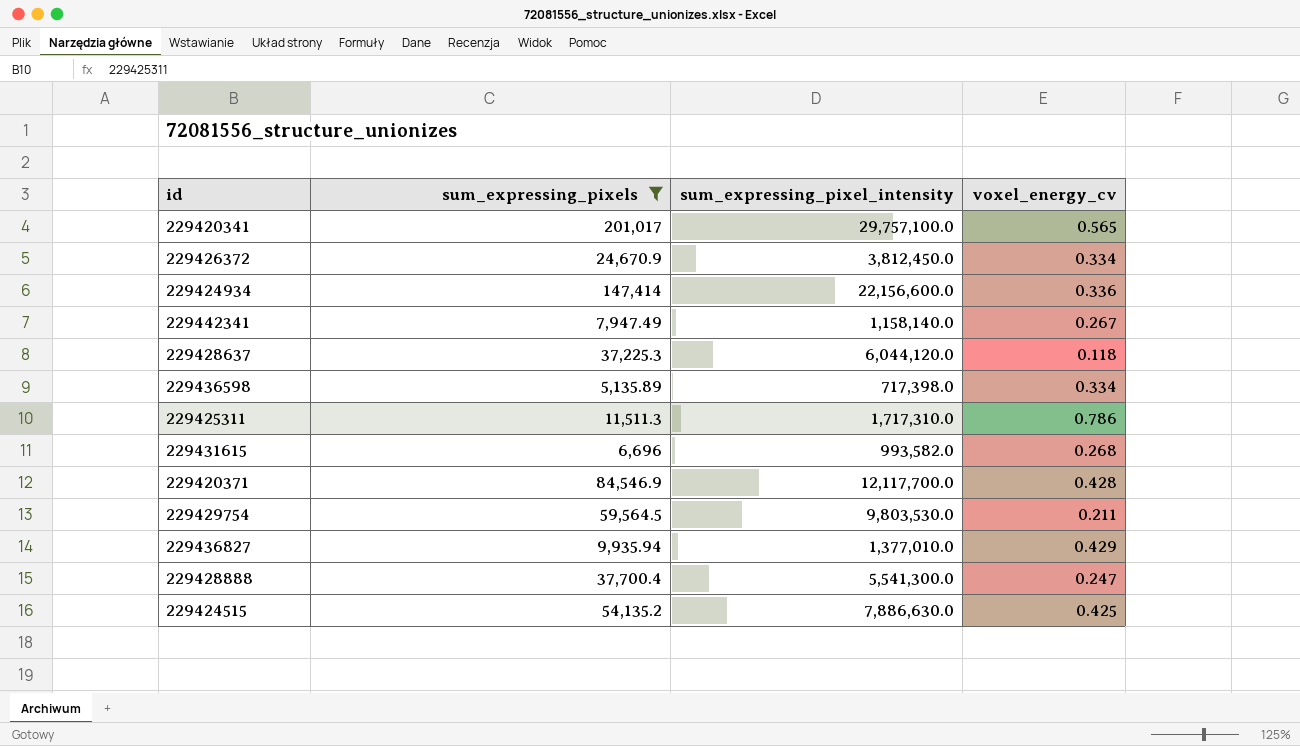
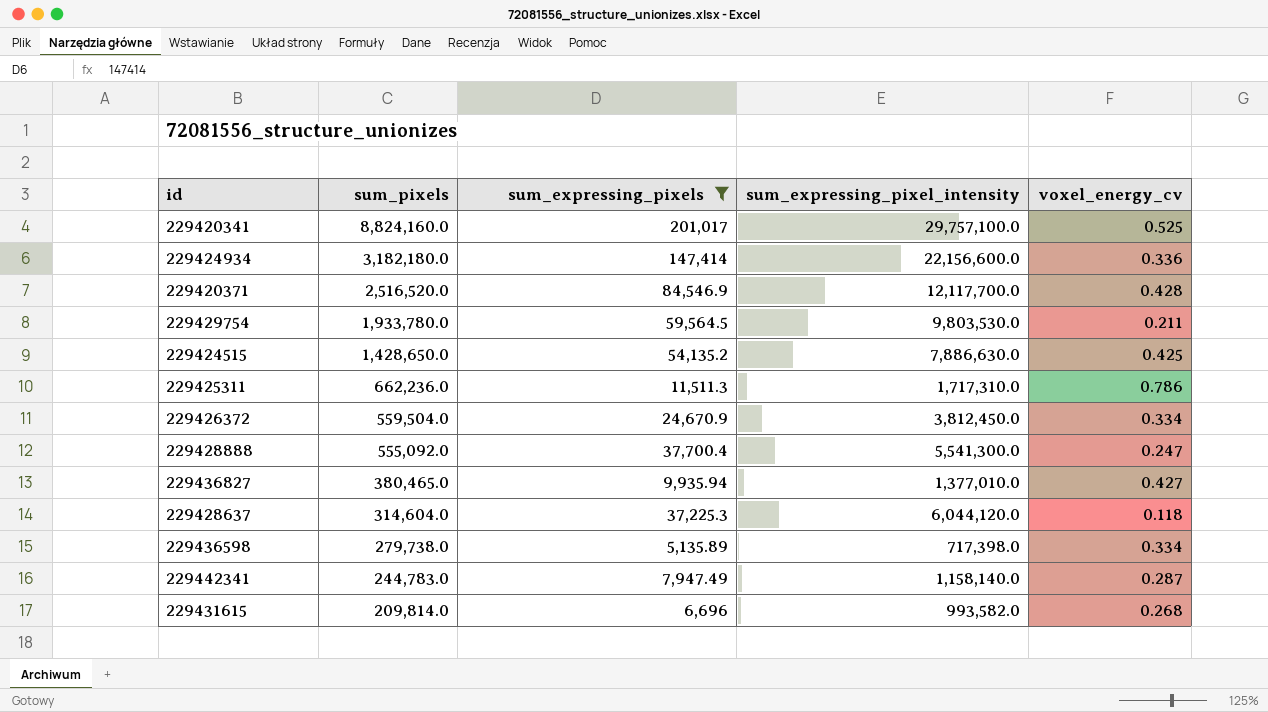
row order: none -> sum_pixels descending
column sum_pixels | position: none -> 2
229420341 | voxel_energy_cv: 0.565 -> 0.525
229436827 | voxel_energy_cv: 0.429 -> 0.427
229442341 | voxel_energy_cv: 0.267 -> 0.287

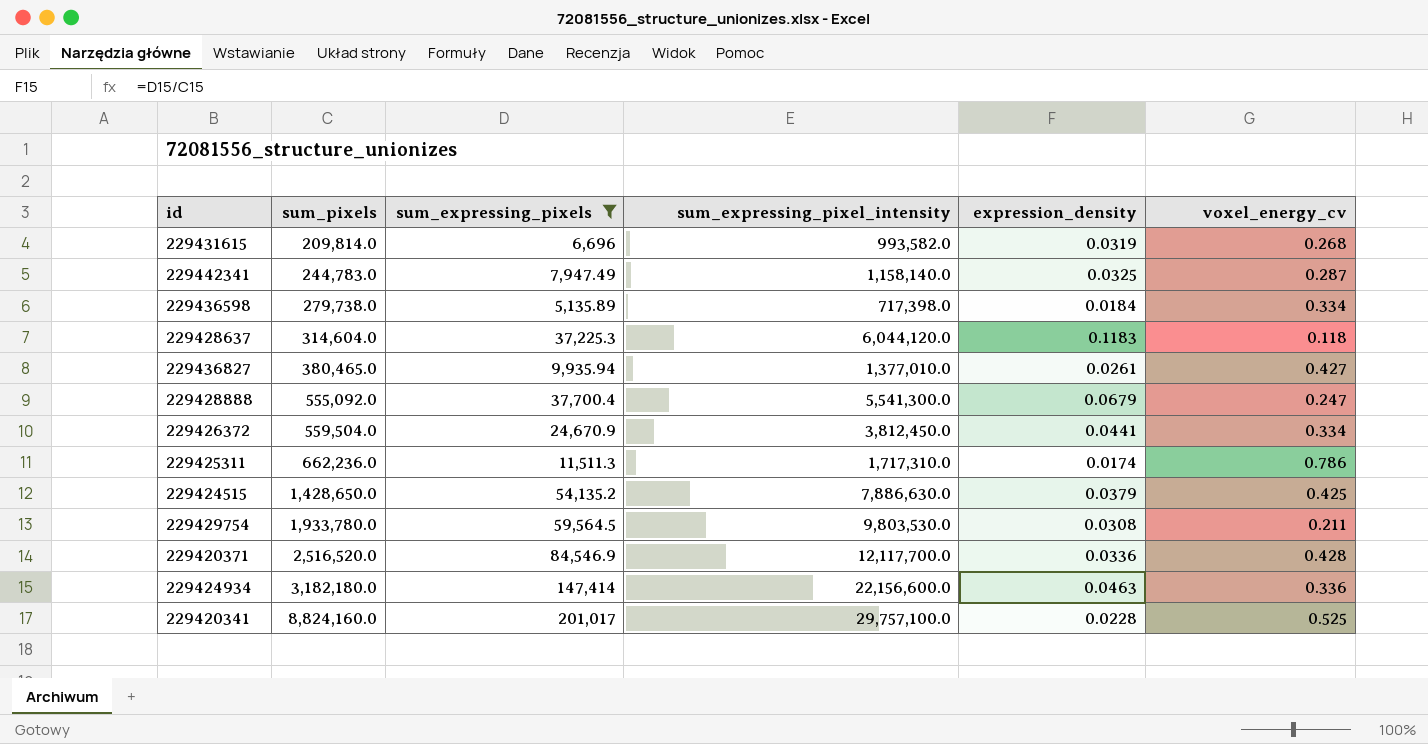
row order: sum_pixels descending -> sum_pixels ascending
column expression_density | formula: none -> [sum_expressing_pixels] / [sum_pixels]

